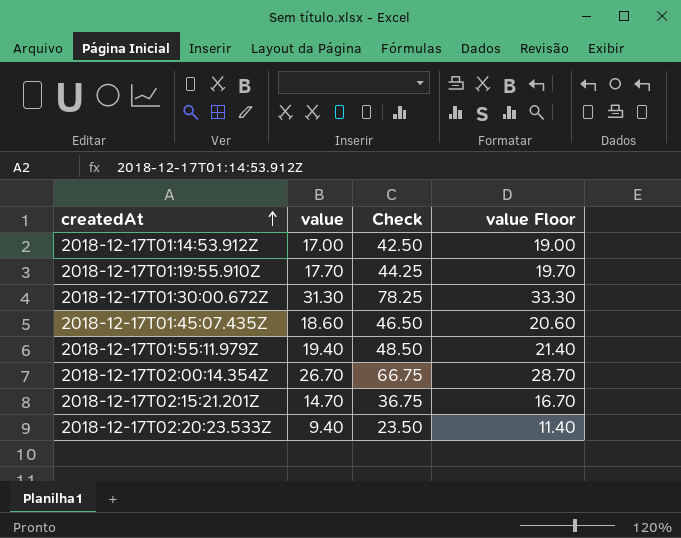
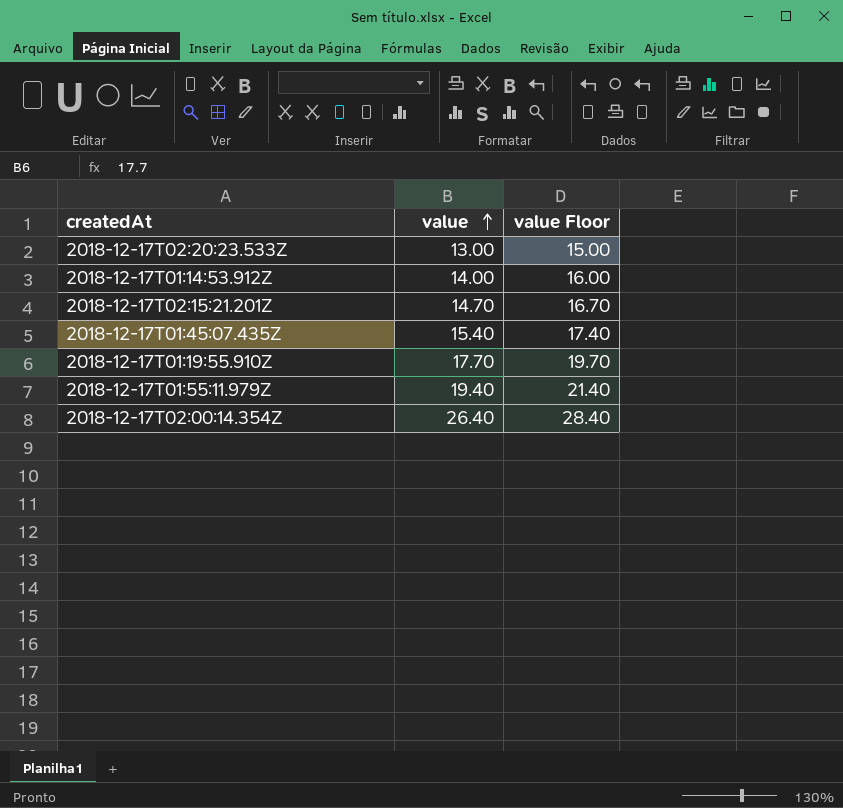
row order: createdAt ascending -> value ascending
column Check | formula: [value] * 2.5 -> none
row 2018-12-17T01:30:00.672Z: 31.30 | 78.25 | 33.30 -> none
2018-12-17T02:20:23.533Z | value: 9.40 -> 13.00
2018-12-17T02:20:23.533Z | value Floor: 11.40 -> 15.00
2018-12-17T01:14:53.912Z | value: 17.00 -> 14.00
2018-12-17T01:14:53.912Z | value Floor: 19.00 -> 16.00
2018-12-17T01:45:07.435Z | value: 18.60 -> 15.40
2018-12-17T01:45:07.435Z | value Floor: 20.60 -> 17.40
2018-12-17T02:00:14.354Z | value: 26.70 -> 26.40
2018-12-17T02:00:14.354Z | value Floor: 28.70 -> 28.40

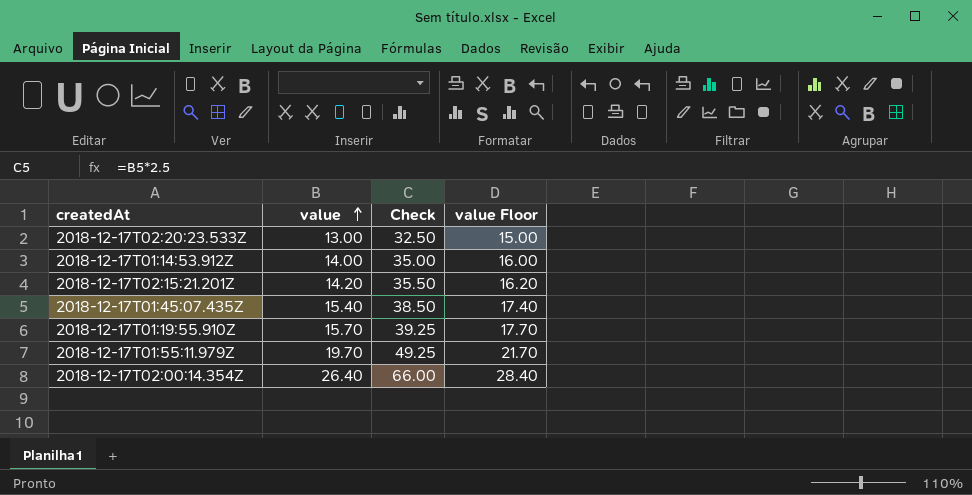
column Check | formula: none -> [value] * 2.5
2018-12-17T02:15:21.201Z | value: 14.70 -> 14.20
2018-12-17T02:15:21.201Z | value Floor: 16.70 -> 16.20
2018-12-17T01:19:55.910Z | value: 17.70 -> 15.70
2018-12-17T01:19:55.910Z | value Floor: 19.70 -> 17.70
2018-12-17T01:55:11.979Z | value: 19.40 -> 19.70
2018-12-17T01:55:11.979Z | value Floor: 21.40 -> 21.70

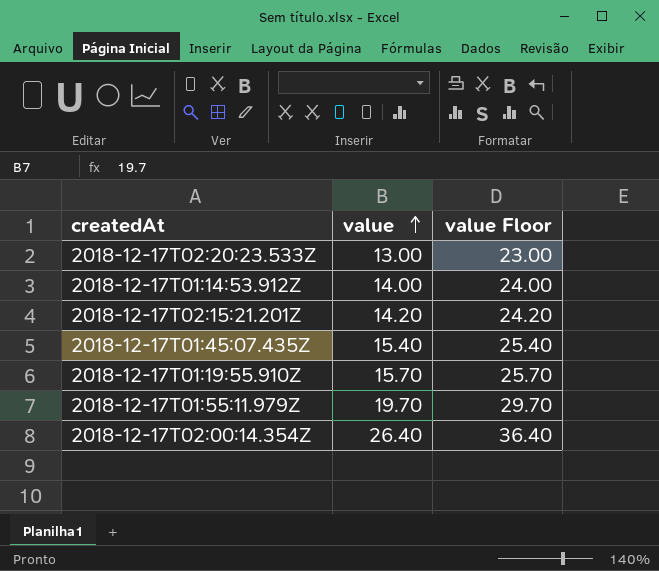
column Check | formula: [value] * 2.5 -> none
column value Floor | formula: [value] + 2 -> [value] + 10

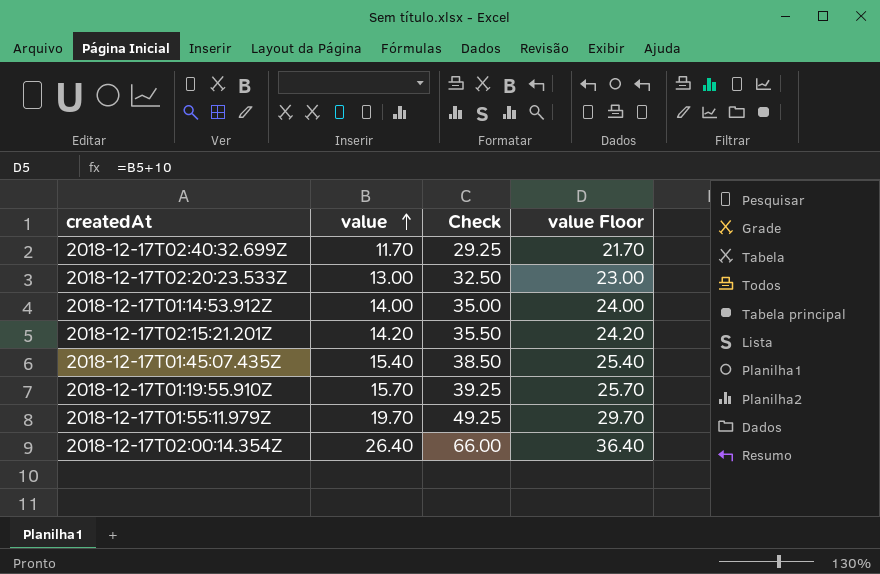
column Check | formula: none -> [value] * 2.5
row 2018-12-17T02:40:32.699Z: none -> 11.70 | 29.25 | 21.70

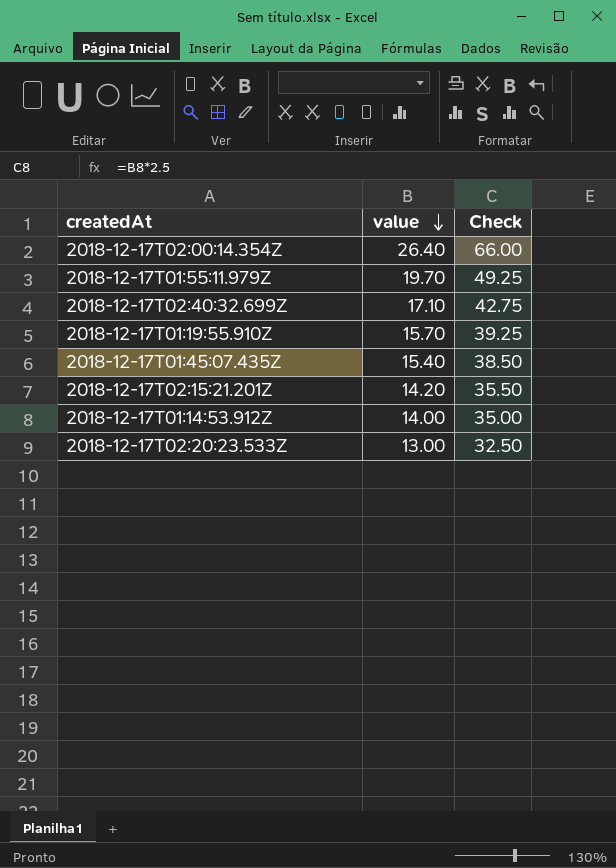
row order: value ascending -> value descending
column value Floor | formula: [value] + 10 -> none
2018-12-17T02:40:32.699Z | value: 11.70 -> 17.10
2018-12-17T02:40:32.699Z | Check: 29.25 -> 42.75

